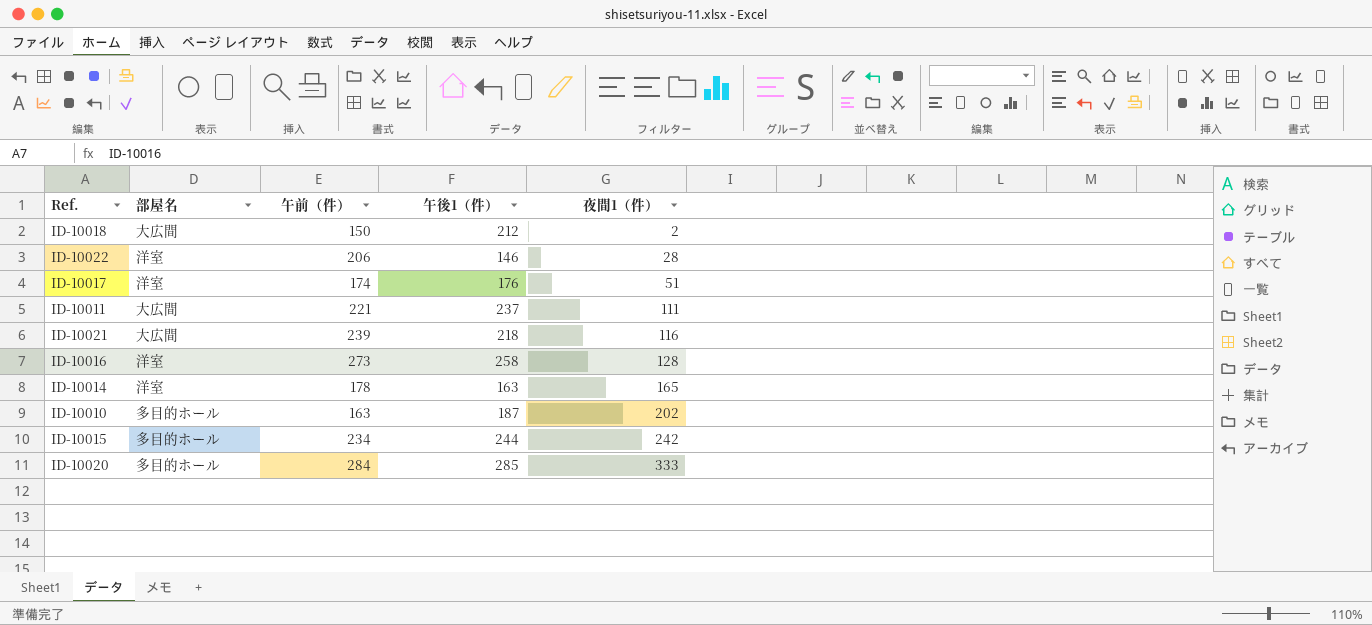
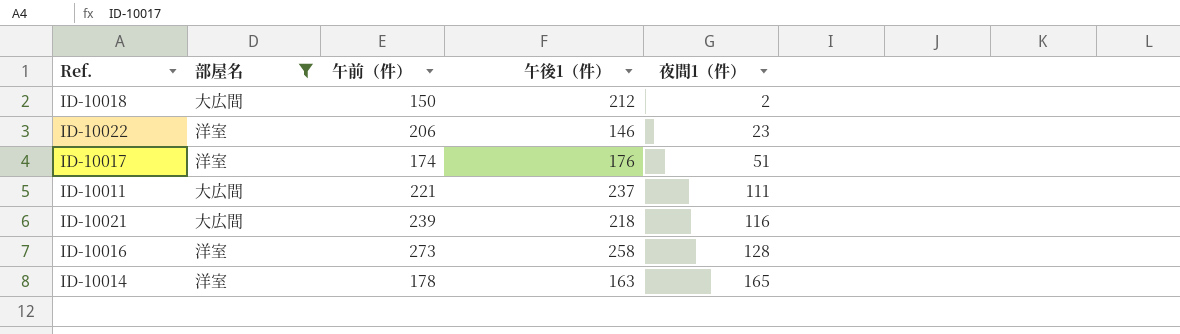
filter: none -> 部屋名 != 多目的ホール
ID-10022 | 夜間1（件）: 28 -> 23

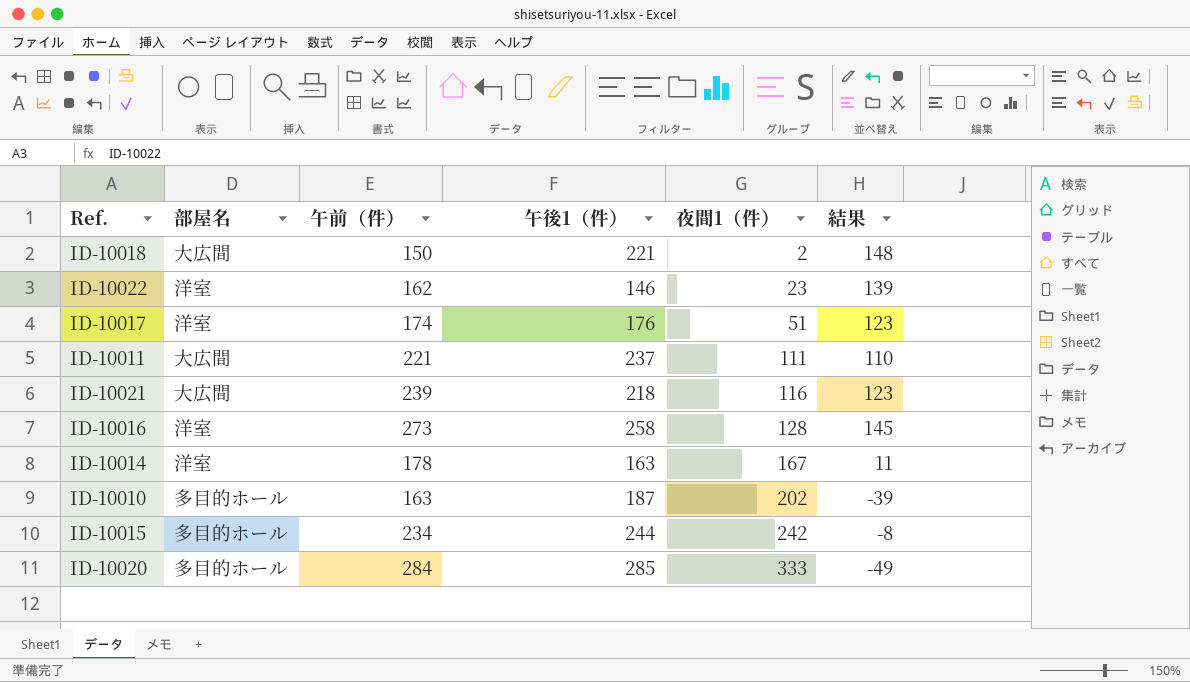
filter: 部屋名 != 多目的ホール -> none
column 結果 | formula: none -> [午前（件）] - [夜間1（件）]
ID-10018 | 午後1（件）: 212 -> 221
ID-10022 | 午前（件）: 206 -> 162
ID-10014 | 夜間1（件）: 165 -> 167

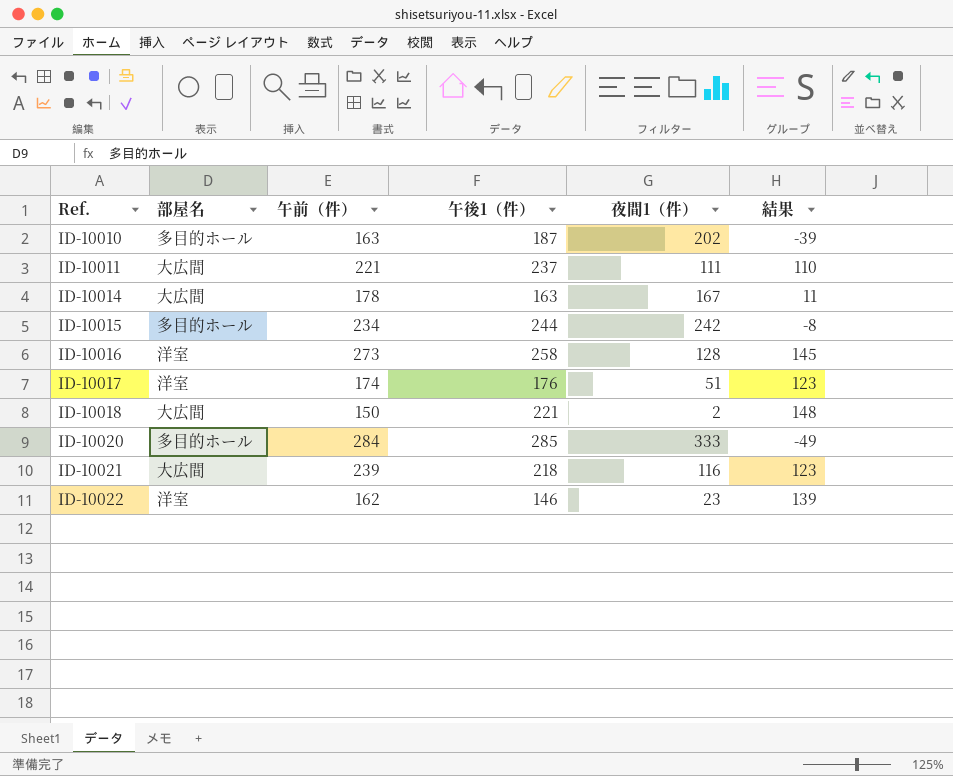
row order: 夜間1（件） ascending -> Ref. ascending
ID-10014 | 部屋名: 洋室 -> 大広間

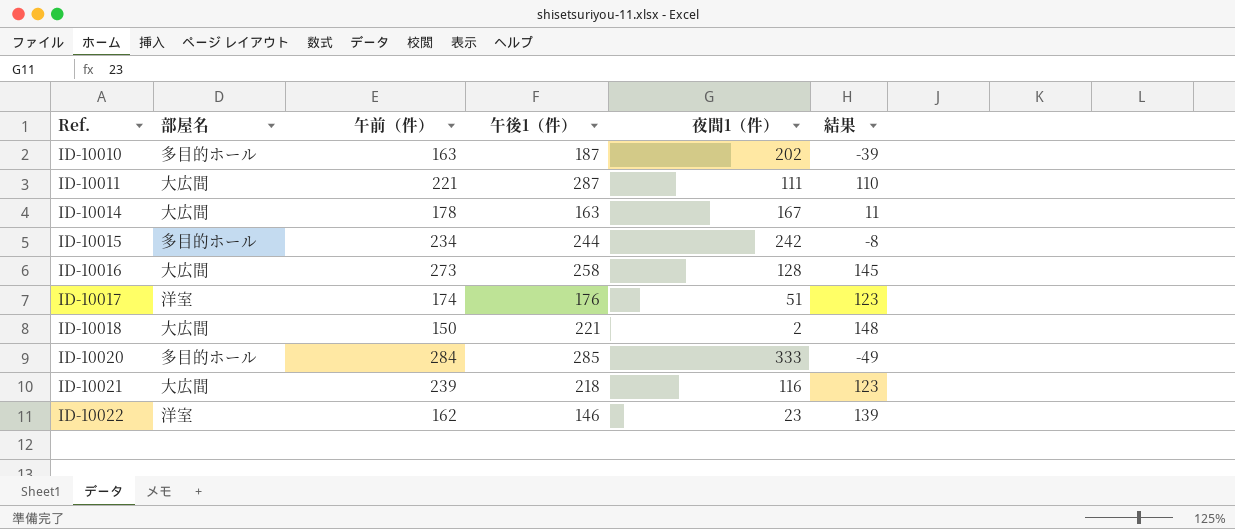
ID-10011 | 午後1（件）: 237 -> 287
ID-10016 | 部屋名: 洋室 -> 大広間

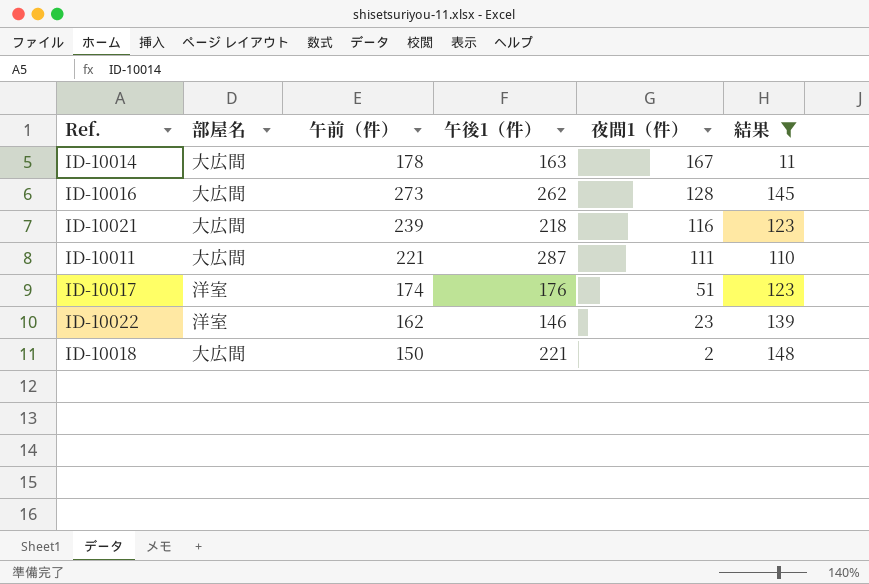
filter: none -> 結果 >= 11
row order: Ref. ascending -> 夜間1（件） descending
ID-10016 | 午後1（件）: 258 -> 262

